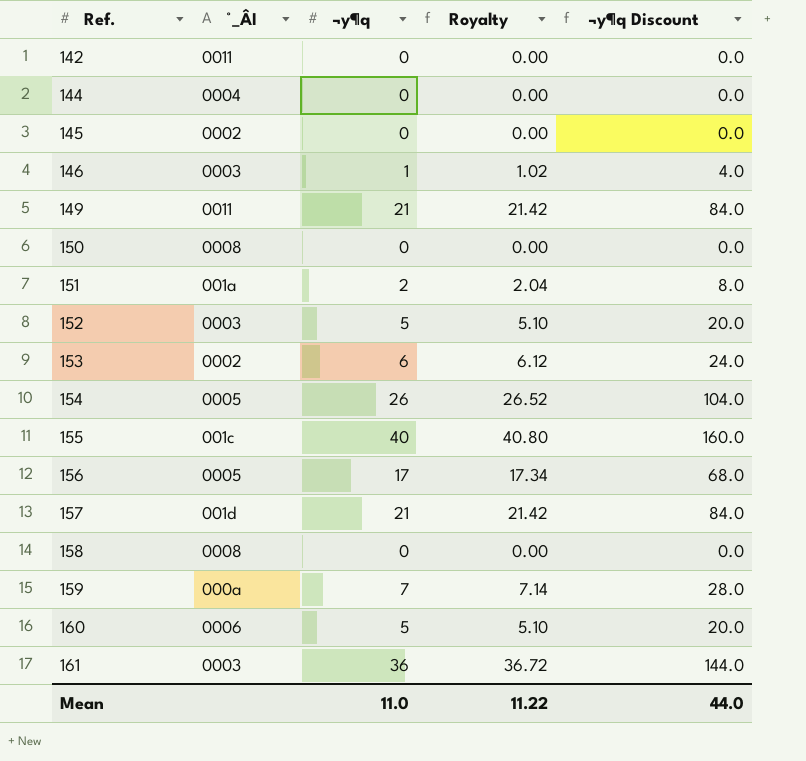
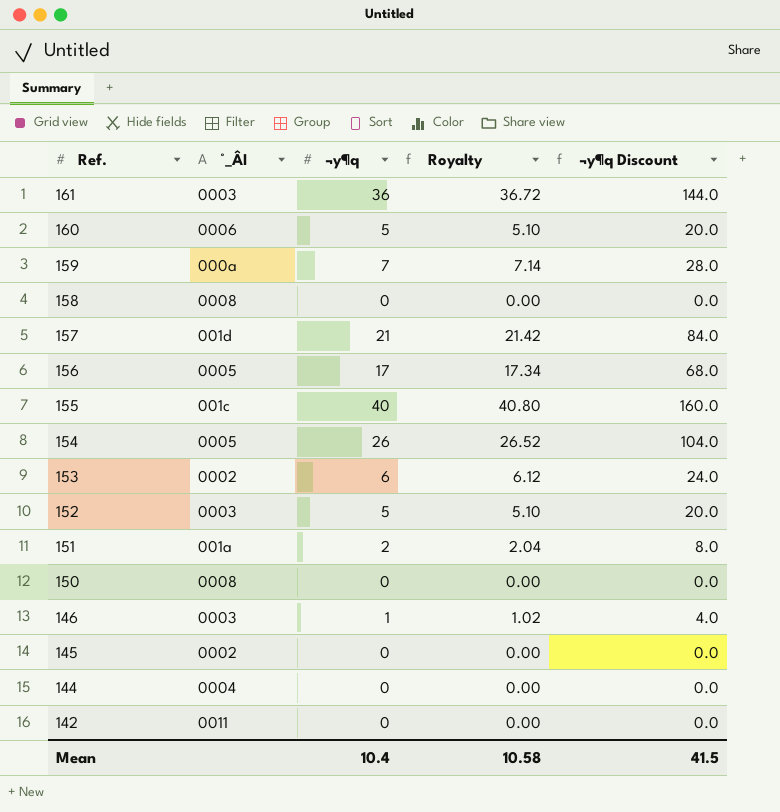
row order: Ref. ascending -> Ref. descending
row 149: 0011 | 21 | 21.42 | 84.0 -> none
Mean | ¬y¶q: 11.0 -> 10.4
Mean | Royalty: 11.22 -> 10.58
Mean | ¬y¶q Discount: 44.0 -> 41.5

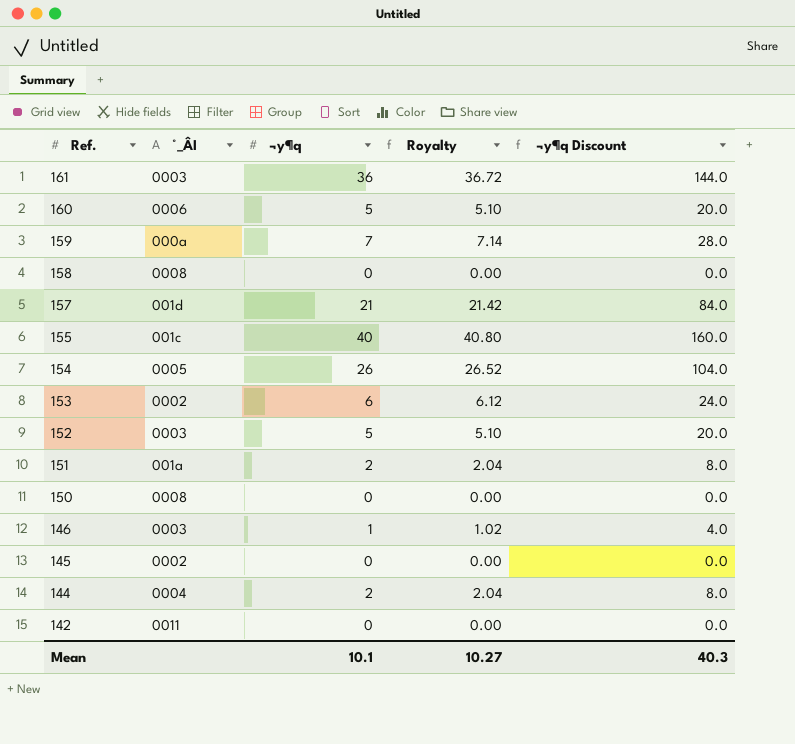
row 156: 0005 | 17 | 17.34 | 68.0 -> none
144 | ¬y¶q: 0 -> 2
144 | Royalty: 0.00 -> 2.04
144 | ¬y¶q Discount: 0.0 -> 8.0
Mean | ¬y¶q: 10.4 -> 10.1
Mean | Royalty: 10.58 -> 10.27
Mean | ¬y¶q Discount: 41.5 -> 40.3

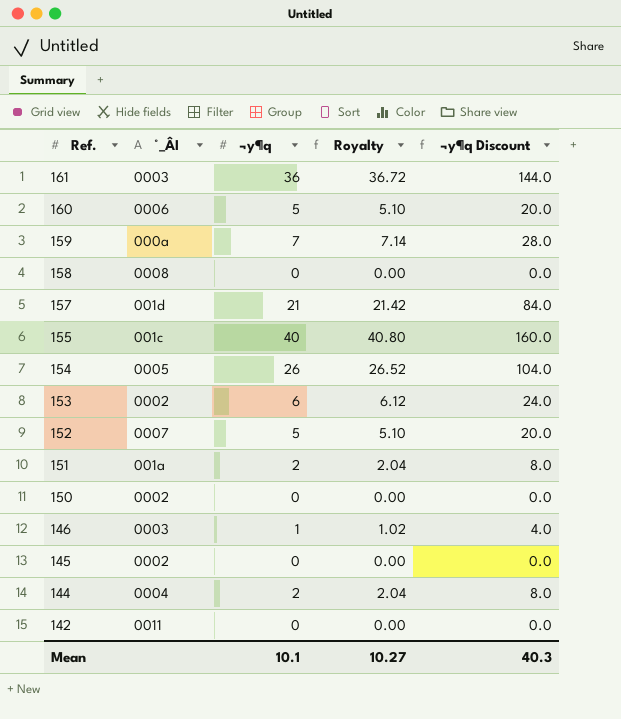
152 | °_ÂI: 0003 -> 0007
150 | °_ÂI: 0008 -> 0002

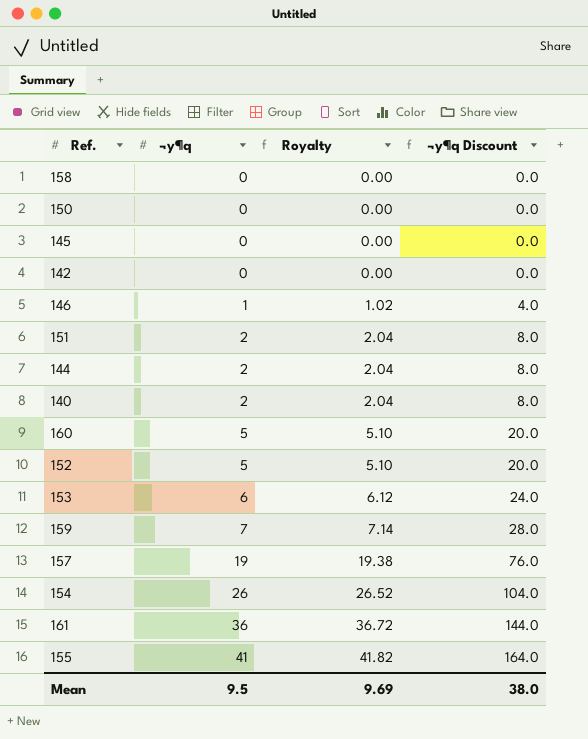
row order: Ref. descending -> ¬y¶q ascending
column °_ÂI | position: 2 -> none
row 140: none -> 2 | 2.04 | 8.0
157 | ¬y¶q: 21 -> 19
157 | Royalty: 21.42 -> 19.38
157 | ¬y¶q Discount: 84.0 -> 76.0
155 | ¬y¶q: 40 -> 41
155 | Royalty: 40.80 -> 41.82
155 | ¬y¶q Discount: 160.0 -> 164.0
Mean | ¬y¶q: 10.1 -> 9.5
Mean | Royalty: 10.27 -> 9.69
Mean | ¬y¶q Discount: 40.3 -> 38.0

